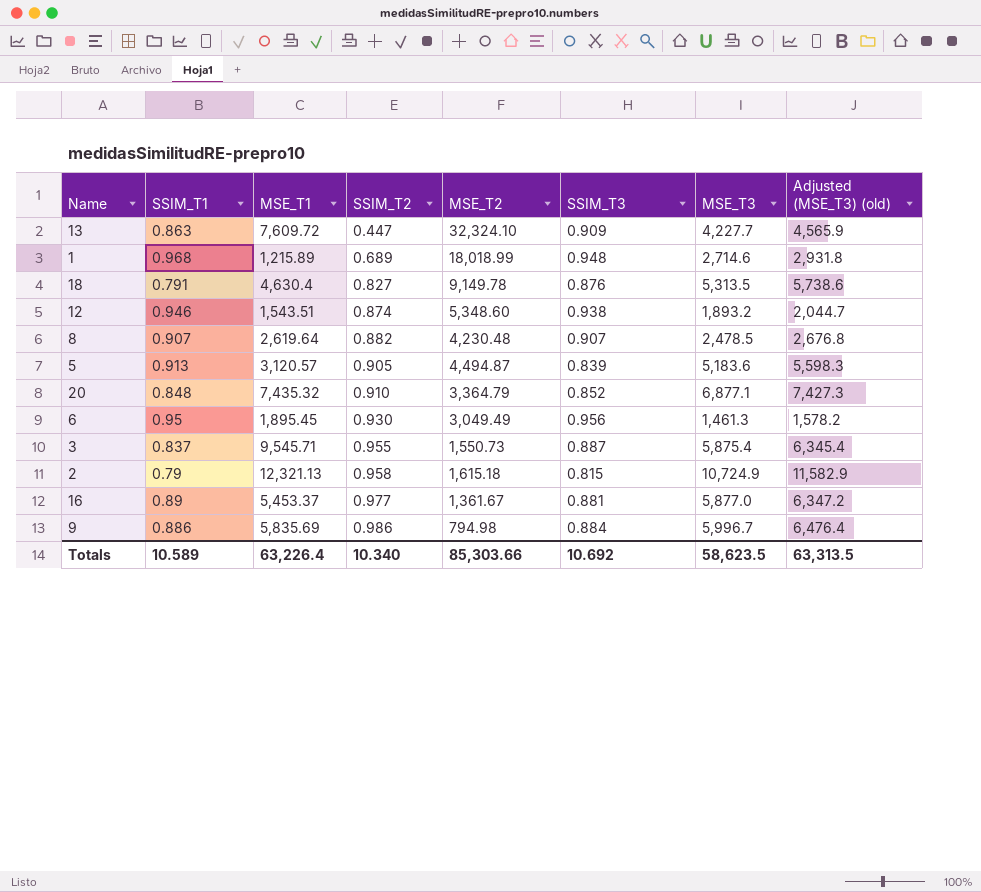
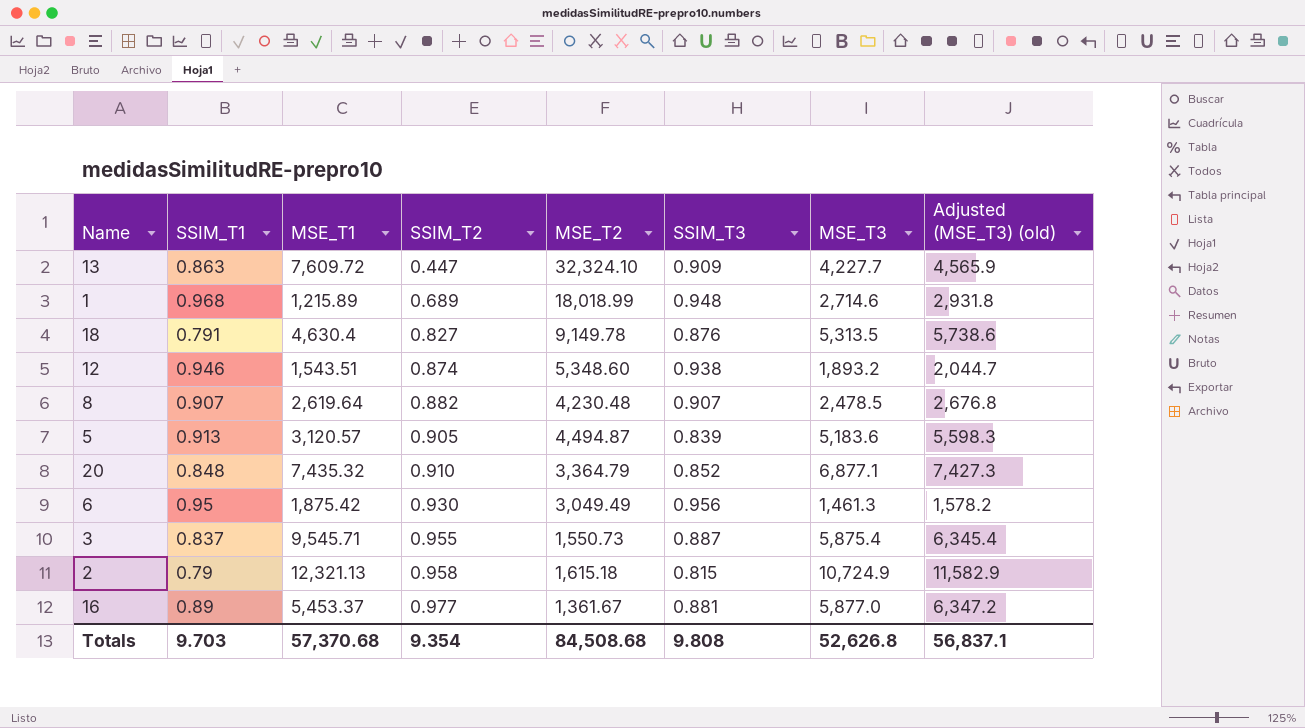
row 9: 0.886 | 5,835.69 | 0.986 | 794.98 | 0.884 | 5,996.7 | 6,476.4 -> none
6 | MSE_T1: 1,895.45 -> 1,875.42
Totals | SSIM_T1: 10.589 -> 9.703
Totals | MSE_T1: 63,226.4 -> 57,370.68
Totals | SSIM_T2: 10.340 -> 9.354
Totals | MSE_T2: 85,303.66 -> 84,508.68
Totals | SSIM_T3: 10.692 -> 9.808
Totals | MSE_T3: 58,623.5 -> 52,626.8
Totals | Adjusted (MSE_T3) (old): 63,313.5 -> 56,837.1

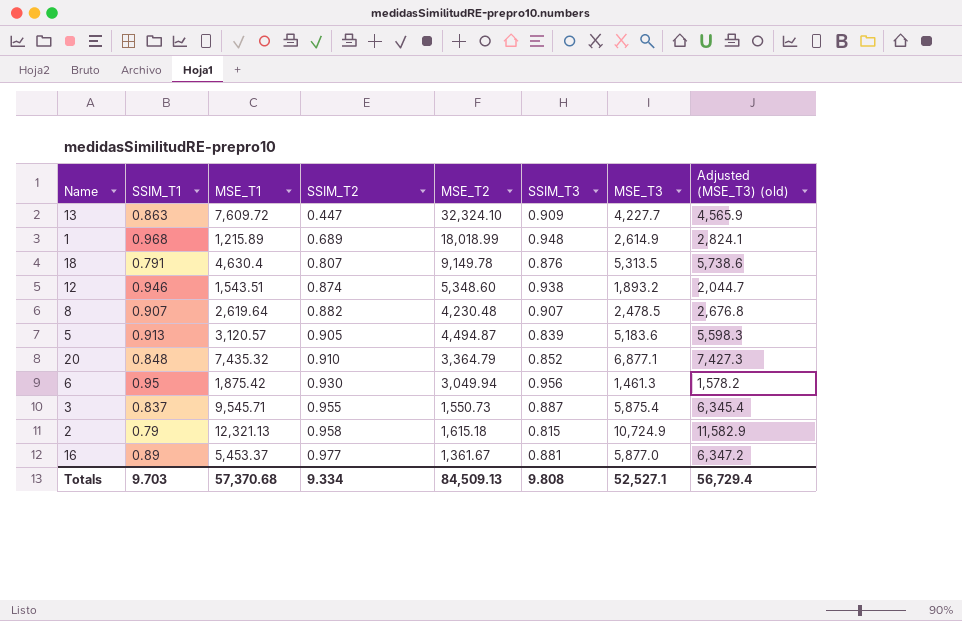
1 | MSE_T3: 2,714.6 -> 2,614.9
1 | Adjusted (MSE_T3) (old): 2,931.8 -> 2,824.1
18 | SSIM_T2: 0.827 -> 0.807
6 | MSE_T2: 3,049.49 -> 3,049.94
Totals | SSIM_T2: 9.354 -> 9.334
Totals | MSE_T2: 84,508.68 -> 84,509.13
Totals | MSE_T3: 52,626.8 -> 52,527.1
Totals | Adjusted (MSE_T3) (old): 56,837.1 -> 56,729.4

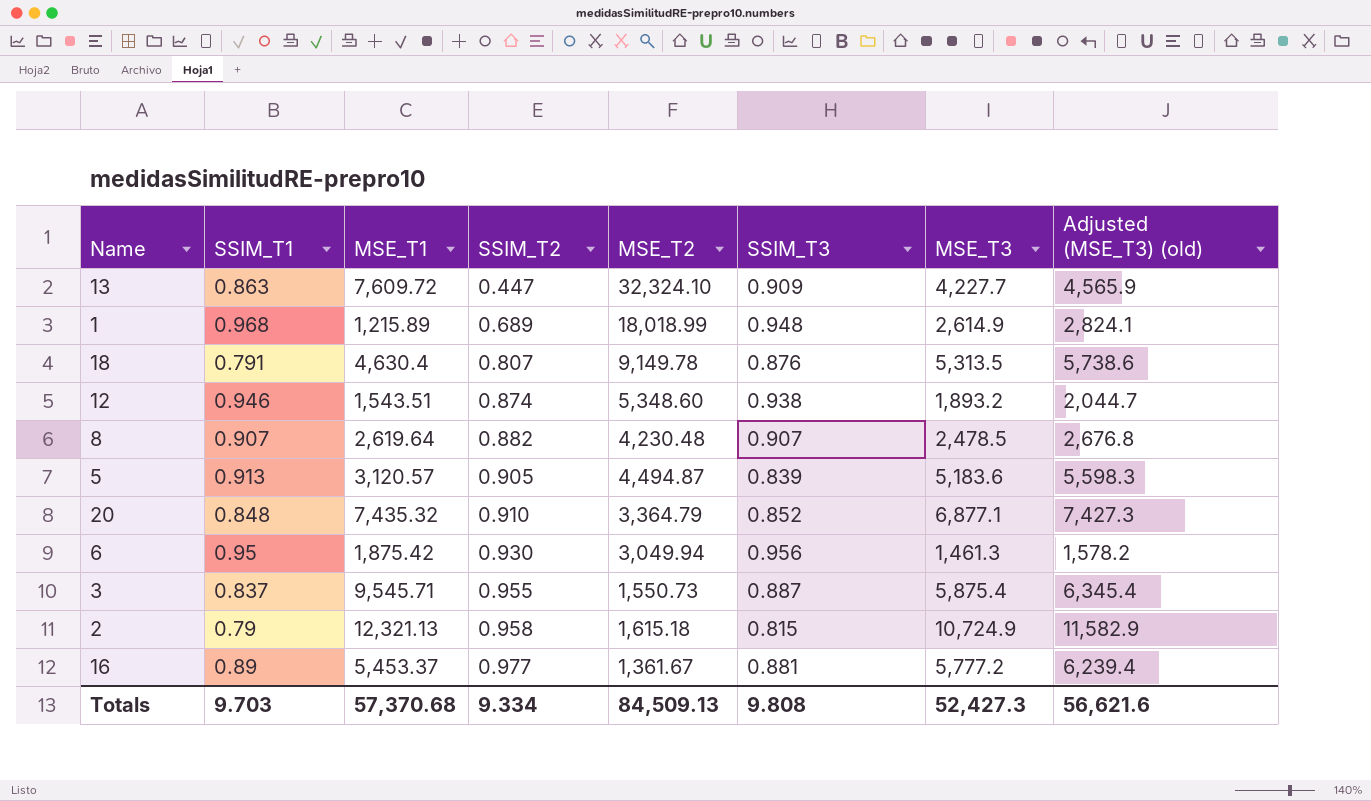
16 | MSE_T3: 5,877.0 -> 5,777.2
16 | Adjusted (MSE_T3) (old): 6,347.2 -> 6,239.4
Totals | MSE_T3: 52,527.1 -> 52,427.3
Totals | Adjusted (MSE_T3) (old): 56,729.4 -> 56,621.6

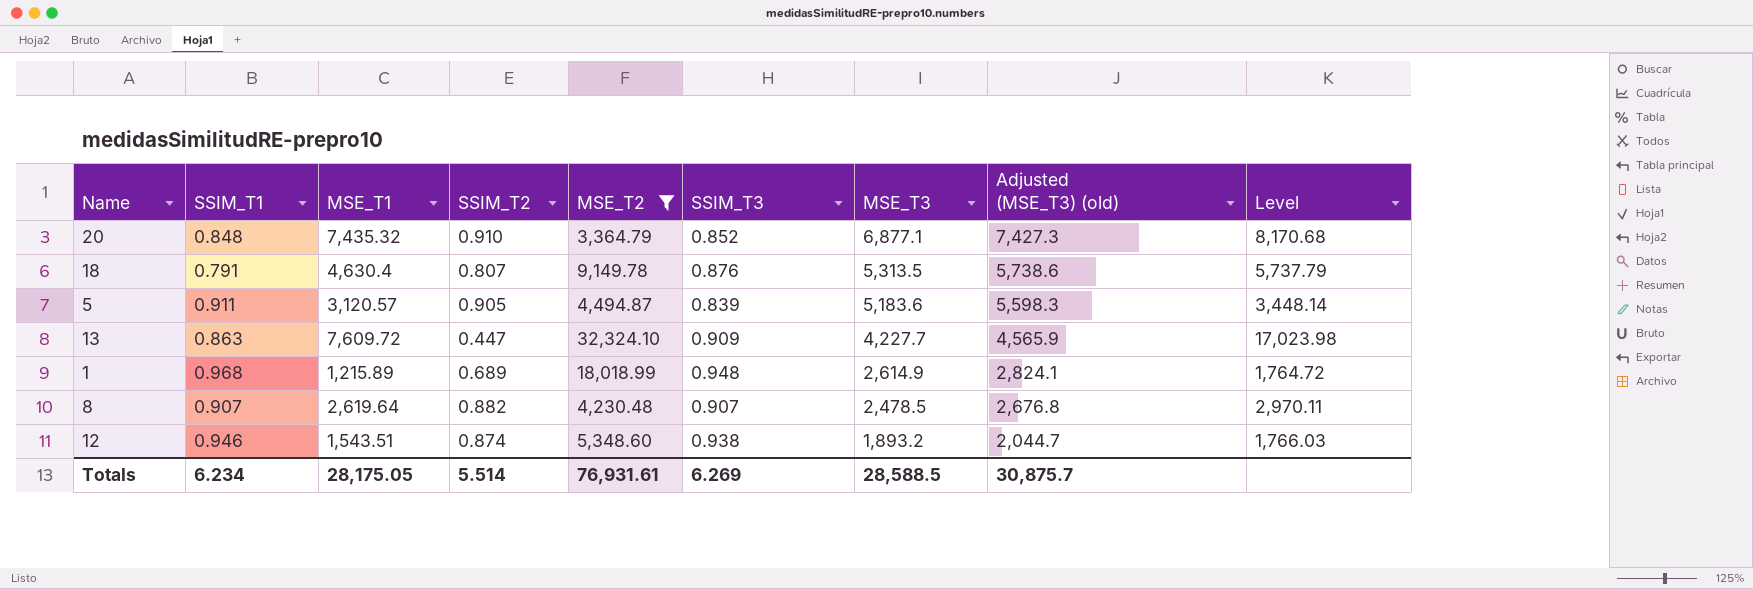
filter: none -> MSE_T2 >= 3,364.79
row order: SSIM_T2 ascending -> MSE_T3 descending
column Level | formula: none -> [MSE_T1] / [SSIM_T2]
5 | SSIM_T1: 0.913 -> 0.911
Totals | SSIM_T1: 9.703 -> 6.234
Totals | MSE_T1: 57,370.68 -> 28,175.05
Totals | SSIM_T2: 9.334 -> 5.514
Totals | MSE_T2: 84,509.13 -> 76,931.61
Totals | SSIM_T3: 9.808 -> 6.269
Totals | MSE_T3: 52,427.3 -> 28,588.5
Totals | Adjusted (MSE_T3) (old): 56,621.6 -> 30,875.7

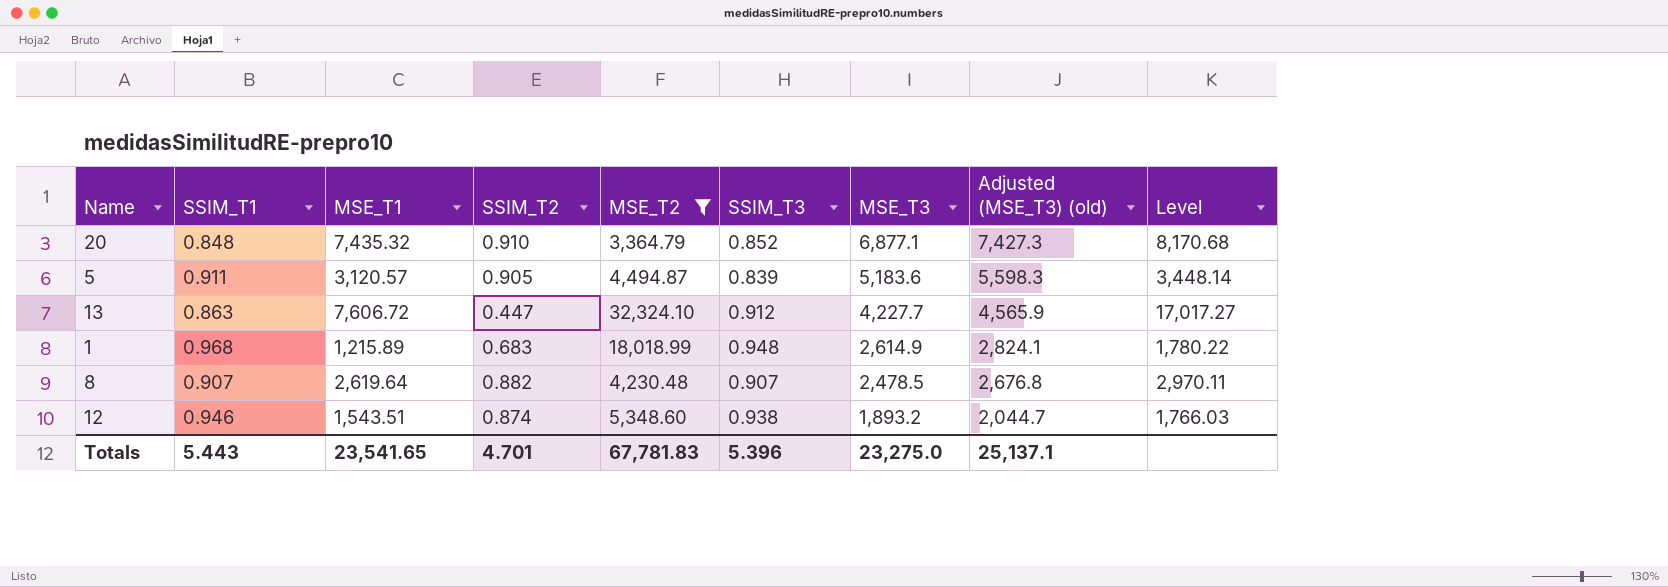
row 18: 0.791 | 4,630.4 | 0.807 | 9,149.78 | 0.876 | 5,313.5 | 5,738.6 | 5,737.79 -> none
13 | MSE_T1: 7,609.72 -> 7,606.72
13 | SSIM_T3: 0.909 -> 0.912
13 | Level: 17,023.98 -> 17,017.27
1 | SSIM_T2: 0.689 -> 0.683
1 | Level: 1,764.72 -> 1,780.22
Totals | SSIM_T1: 6.234 -> 5.443
Totals | MSE_T1: 28,175.05 -> 23,541.65
Totals | SSIM_T2: 5.514 -> 4.701
Totals | MSE_T2: 76,931.61 -> 67,781.83
Totals | SSIM_T3: 6.269 -> 5.396
Totals | MSE_T3: 28,588.5 -> 23,275.0
Totals | Adjusted (MSE_T3) (old): 30,875.7 -> 25,137.1

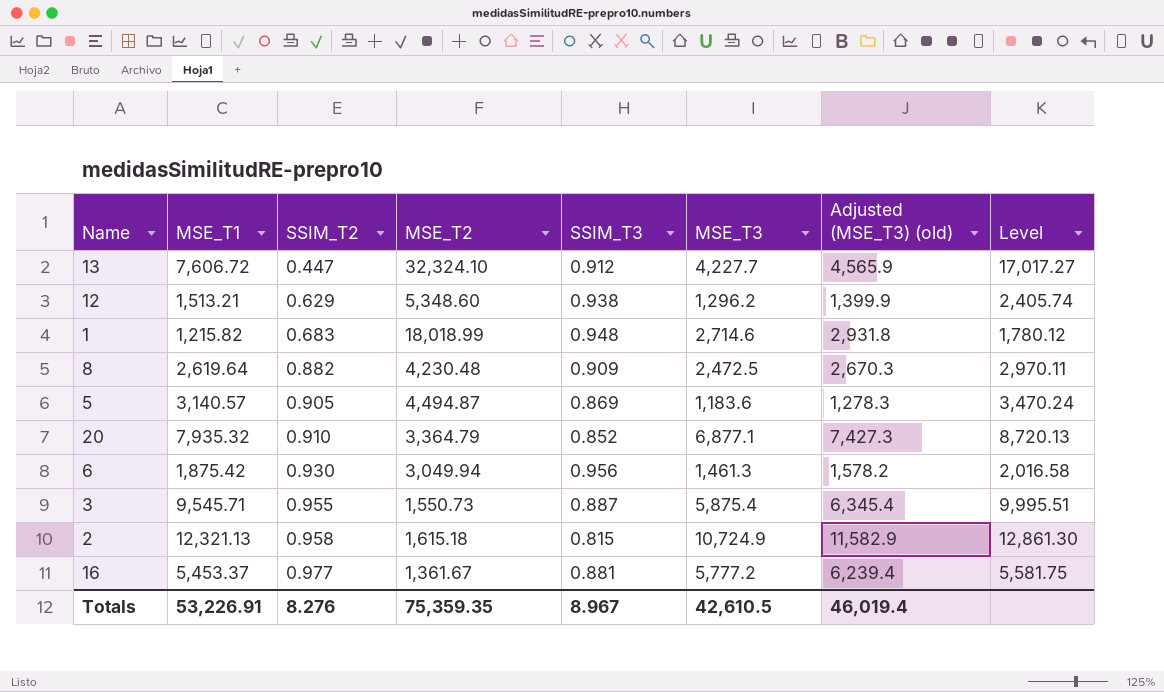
filter: MSE_T2 >= 3,364.79 -> none
row order: MSE_T3 descending -> SSIM_T2 ascending
column SSIM_T1 | position: 2 -> none
12 | MSE_T1: 1,543.51 -> 1,513.21
12 | SSIM_T2: 0.874 -> 0.629
12 | MSE_T3: 1,893.2 -> 1,296.2
12 | Adjusted (MSE_T3) (old): 2,044.7 -> 1,399.9
12 | Level: 1,766.03 -> 2,405.74
1 | MSE_T1: 1,215.89 -> 1,215.82
1 | MSE_T3: 2,614.9 -> 2,714.6
1 | Adjusted (MSE_T3) (old): 2,824.1 -> 2,931.8
1 | Level: 1,780.22 -> 1,780.12
8 | SSIM_T3: 0.907 -> 0.909
8 | MSE_T3: 2,478.5 -> 2,472.5
8 | Adjusted (MSE_T3) (old): 2,676.8 -> 2,670.3
5 | MSE_T1: 3,120.57 -> 3,140.57
5 | SSIM_T3: 0.839 -> 0.869
5 | MSE_T3: 5,183.6 -> 1,183.6
5 | Adjusted (MSE_T3) (old): 5,598.3 -> 1,278.3
5 | Level: 3,448.14 -> 3,470.24
20 | MSE_T1: 7,435.32 -> 7,935.32
20 | Level: 8,170.68 -> 8,720.13
Totals | MSE_T1: 23,541.65 -> 53,226.91
Totals | SSIM_T2: 4.701 -> 8.276
Totals | MSE_T2: 67,781.83 -> 75,359.35
Totals | SSIM_T3: 5.396 -> 8.967
Totals | MSE_T3: 23,275.0 -> 42,610.5
Totals | Adjusted (MSE_T3) (old): 25,137.1 -> 46,019.4

